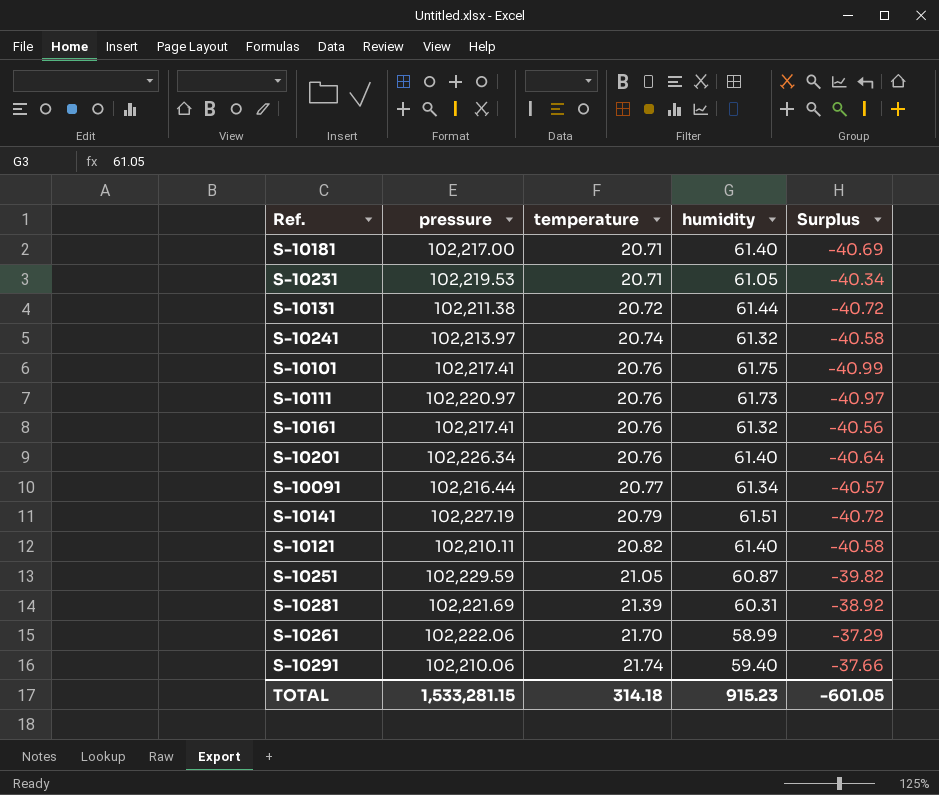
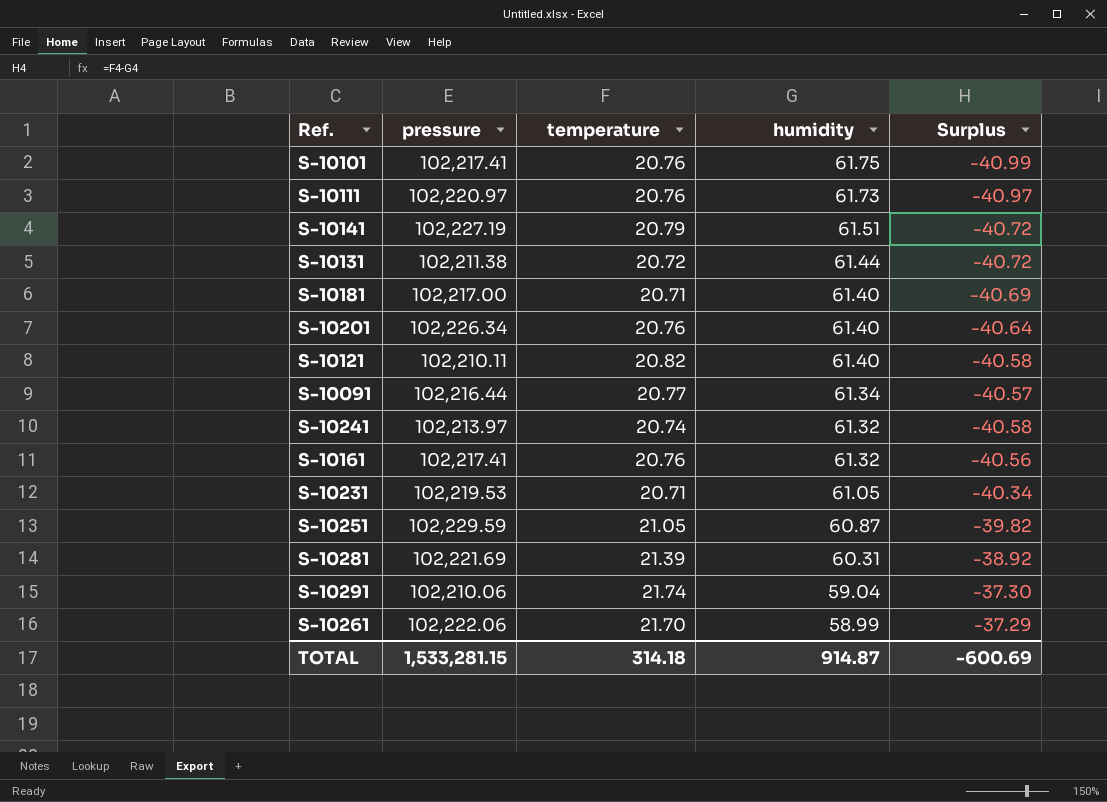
row order: temperature ascending -> humidity descending
S-10291 | humidity: 59.40 -> 59.04
S-10291 | Surplus: -37.66 -> -37.30
TOTAL | humidity: 915.23 -> 914.87
TOTAL | Surplus: -601.05 -> -600.69

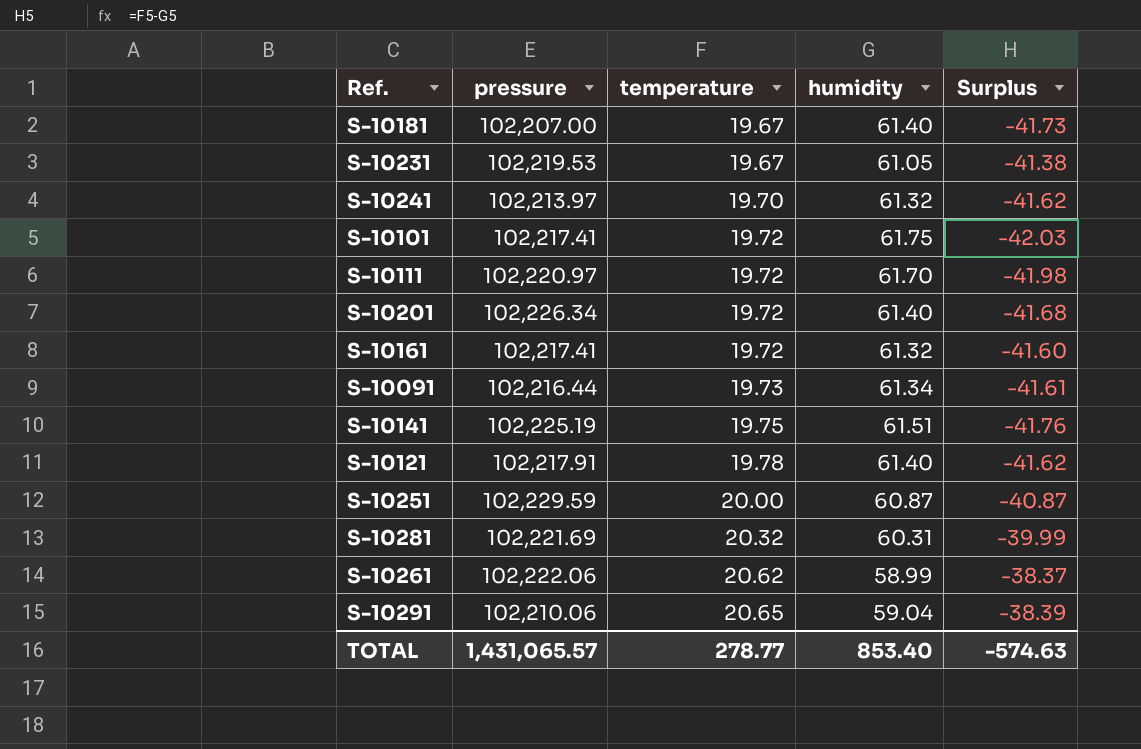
row order: humidity descending -> temperature ascending
row S-10131: 102,211.38 | 20.72 | 61.44 | -40.72 -> none
S-10181 | pressure: 102,217.00 -> 102,207.00
S-10181 | temperature: 20.71 -> 19.67
S-10181 | Surplus: -40.69 -> -41.73
S-10231 | temperature: 20.71 -> 19.67
S-10231 | Surplus: -40.34 -> -41.38
S-10241 | temperature: 20.74 -> 19.70
S-10241 | Surplus: -40.58 -> -41.62
S-10101 | temperature: 20.76 -> 19.72
S-10101 | Surplus: -40.99 -> -42.03
S-10111 | temperature: 20.76 -> 19.72
S-10111 | humidity: 61.73 -> 61.70
S-10111 | Surplus: -40.97 -> -41.98
S-10201 | temperature: 20.76 -> 19.72
S-10201 | Surplus: -40.64 -> -41.68
S-10161 | temperature: 20.76 -> 19.72
S-10161 | Surplus: -40.56 -> -41.60
S-10091 | temperature: 20.77 -> 19.73
S-10091 | Surplus: -40.57 -> -41.61
S-10141 | pressure: 102,227.19 -> 102,225.19
S-10141 | temperature: 20.79 -> 19.75
S-10141 | Surplus: -40.72 -> -41.76
S-10121 | pressure: 102,210.11 -> 102,217.91
S-10121 | temperature: 20.82 -> 19.78
S-10121 | Surplus: -40.58 -> -41.62
S-10251 | temperature: 21.05 -> 20.00
S-10251 | Surplus: -39.82 -> -40.87
S-10281 | temperature: 21.39 -> 20.32
S-10281 | Surplus: -38.92 -> -39.99
S-10261 | temperature: 21.70 -> 20.62
S-10261 | Surplus: -37.29 -> -38.37
S-10291 | temperature: 21.74 -> 20.65
S-10291 | Surplus: -37.30 -> -38.39
TOTAL | pressure: 1,533,281.15 -> 1,431,065.57
TOTAL | temperature: 314.18 -> 278.77
TOTAL | humidity: 914.87 -> 853.40
TOTAL | Surplus: -600.69 -> -574.63

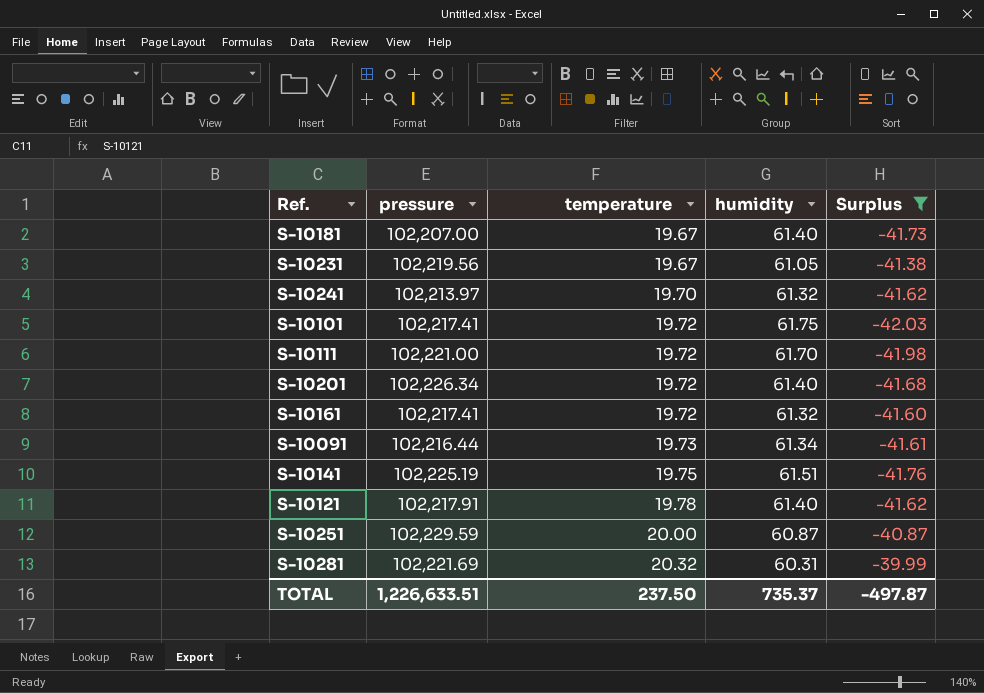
filter: none -> Surplus <= -39.99
S-10231 | pressure: 102,219.53 -> 102,219.56
S-10111 | pressure: 102,220.97 -> 102,221.00
TOTAL | pressure: 1,431,065.57 -> 1,226,633.51
TOTAL | temperature: 278.77 -> 237.50
TOTAL | humidity: 853.40 -> 735.37
TOTAL | Surplus: -574.63 -> -497.87

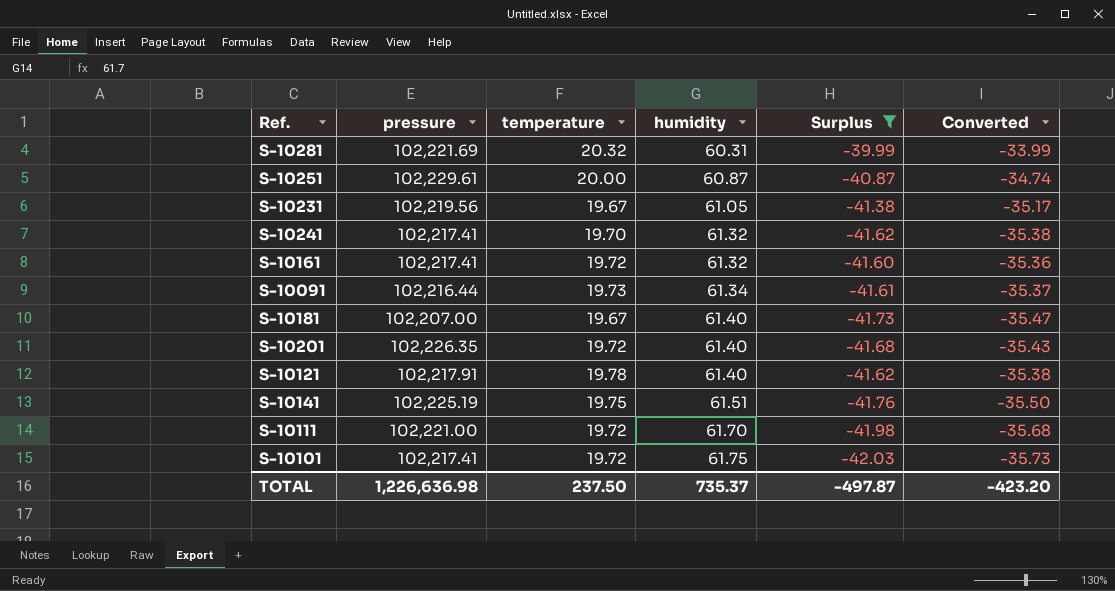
row order: temperature ascending -> humidity ascending
column Converted | formula: none -> [Surplus] * 0.85
S-10251 | pressure: 102,229.59 -> 102,229.61
S-10241 | pressure: 102,213.97 -> 102,217.41
S-10201 | pressure: 102,226.34 -> 102,226.35
TOTAL | pressure: 1,226,633.51 -> 1,226,636.98

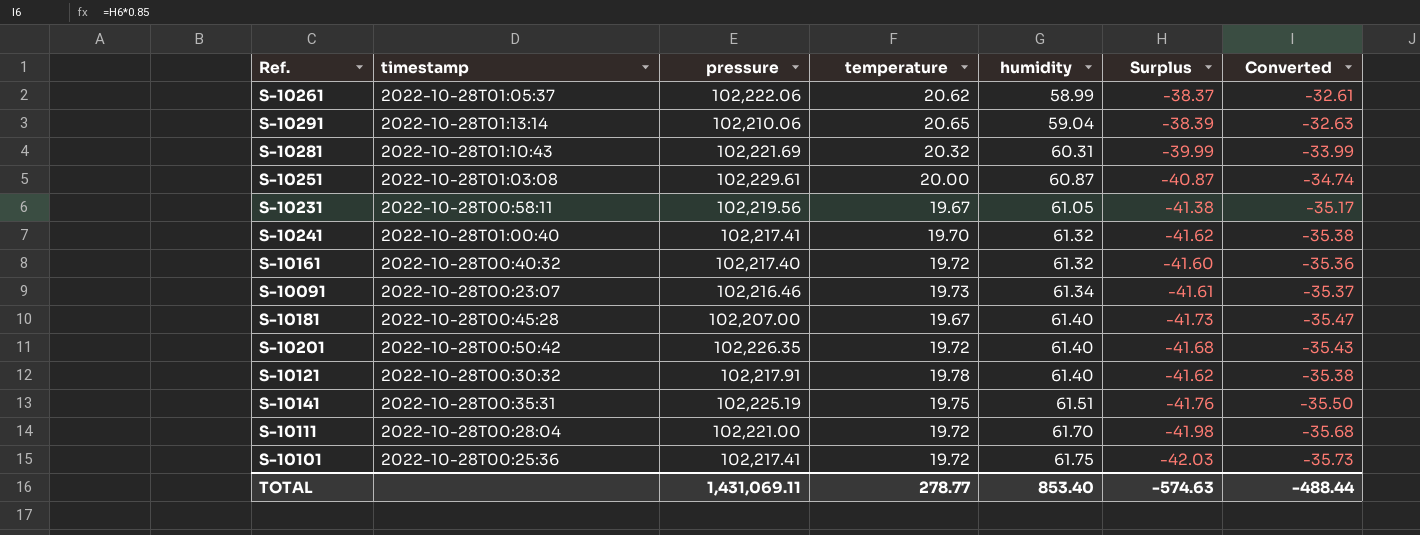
filter: Surplus <= -39.99 -> none
column timestamp | position: none -> 2
S-10161 | pressure: 102,217.41 -> 102,217.40
S-10091 | pressure: 102,216.44 -> 102,216.46
TOTAL | pressure: 1,226,636.98 -> 1,431,069.11
TOTAL | temperature: 237.50 -> 278.77
TOTAL | humidity: 735.37 -> 853.40
TOTAL | Surplus: -497.87 -> -574.63
TOTAL | Converted: -423.20 -> -488.44

